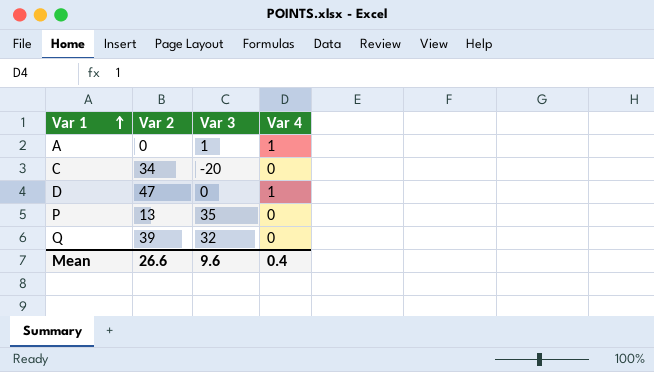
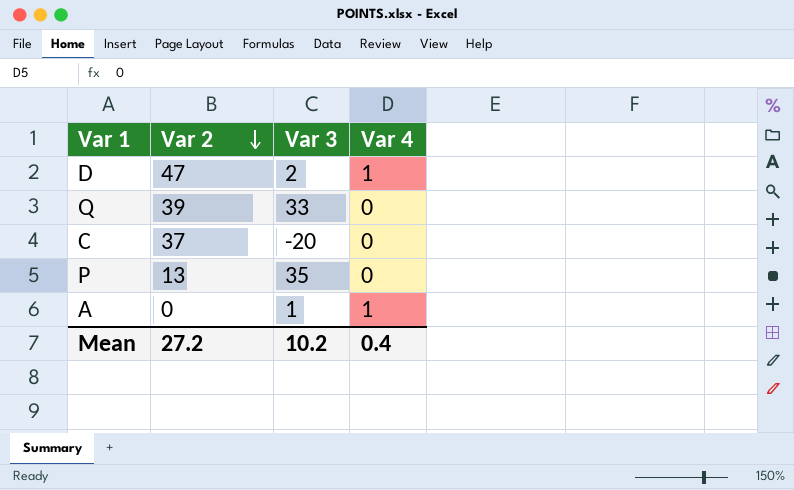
row order: Var 1 ascending -> Var 2 descending
D | Var 3: 0 -> 2
Q | Var 3: 32 -> 33
C | Var 2: 34 -> 37
Mean | Var 2: 26.6 -> 27.2
Mean | Var 3: 9.6 -> 10.2

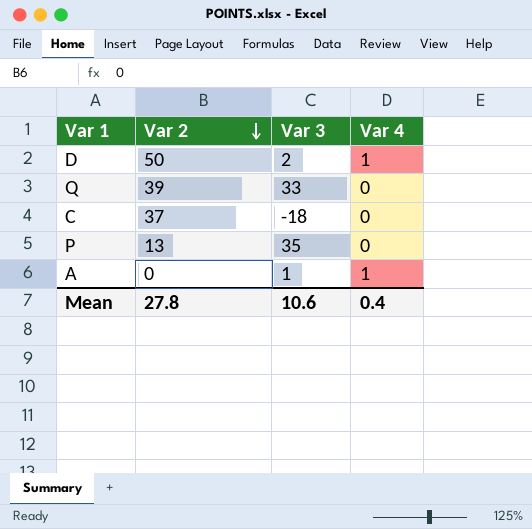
D | Var 2: 47 -> 50
C | Var 3: -20 -> -18
Mean | Var 2: 27.2 -> 27.8
Mean | Var 3: 10.2 -> 10.6

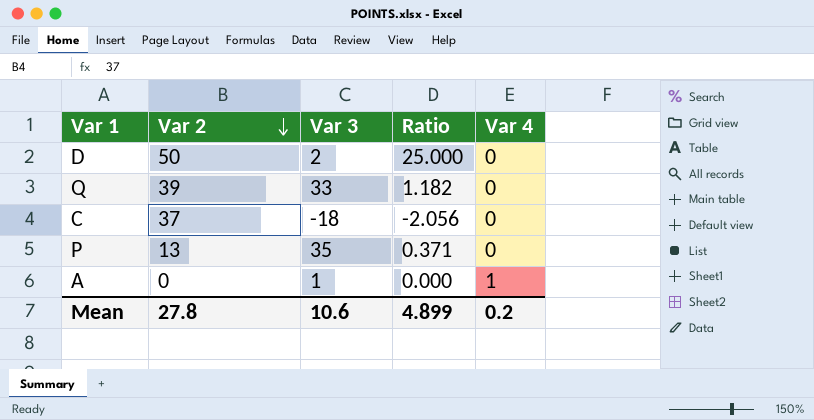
column Ratio | formula: none -> [Var 2] / [Var 3]
D | Var 4: 1 -> 0
Mean | Var 4: 0.4 -> 0.2

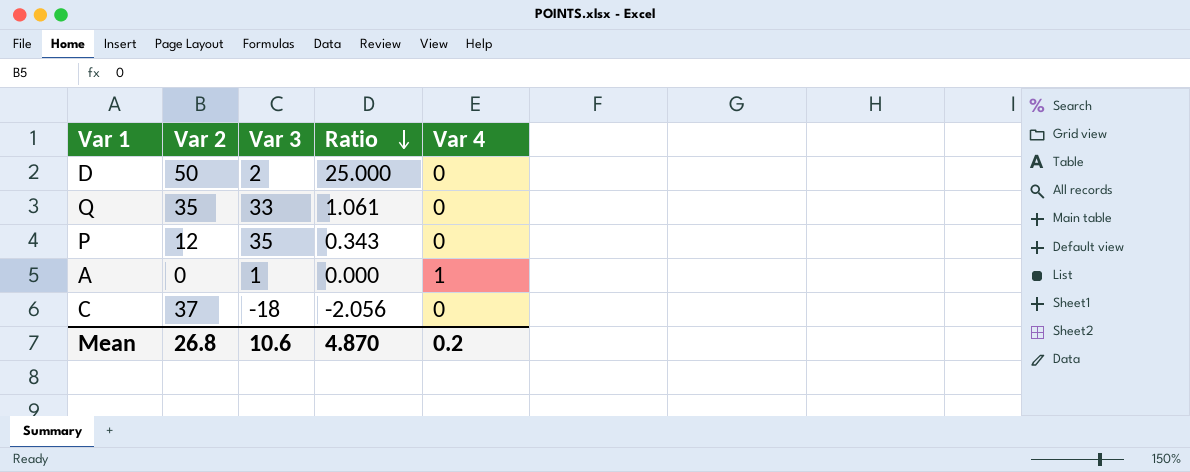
row order: Var 2 descending -> Ratio descending
Q | Var 2: 39 -> 35
Q | Ratio: 1.182 -> 1.061
P | Var 2: 13 -> 12
P | Ratio: 0.371 -> 0.343
Mean | Var 2: 27.8 -> 26.8
Mean | Ratio: 4.899 -> 4.870

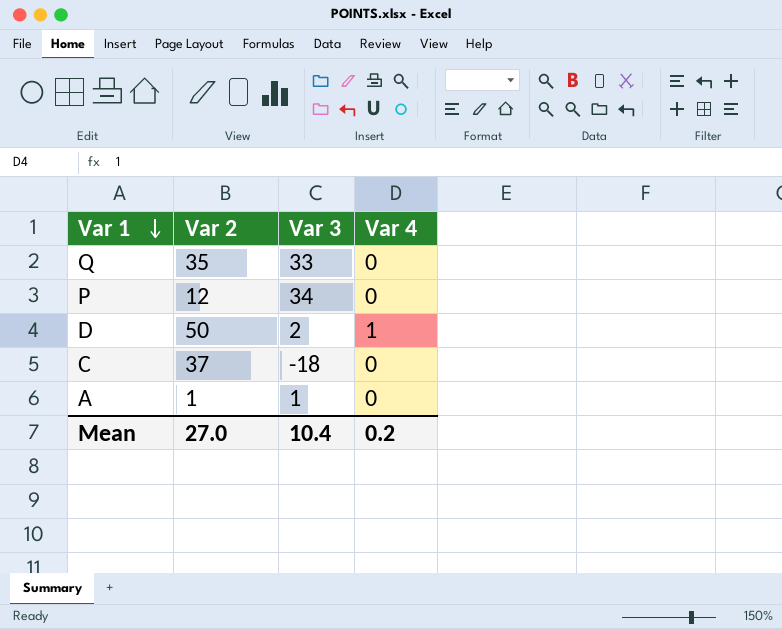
row order: Ratio descending -> Var 1 descending
column Ratio | formula: [Var 2] / [Var 3] -> none
P | Var 3: 35 -> 34
D | Var 4: 0 -> 1
A | Var 2: 0 -> 1
A | Var 4: 1 -> 0
Mean | Var 2: 26.8 -> 27.0
Mean | Var 3: 10.6 -> 10.4

